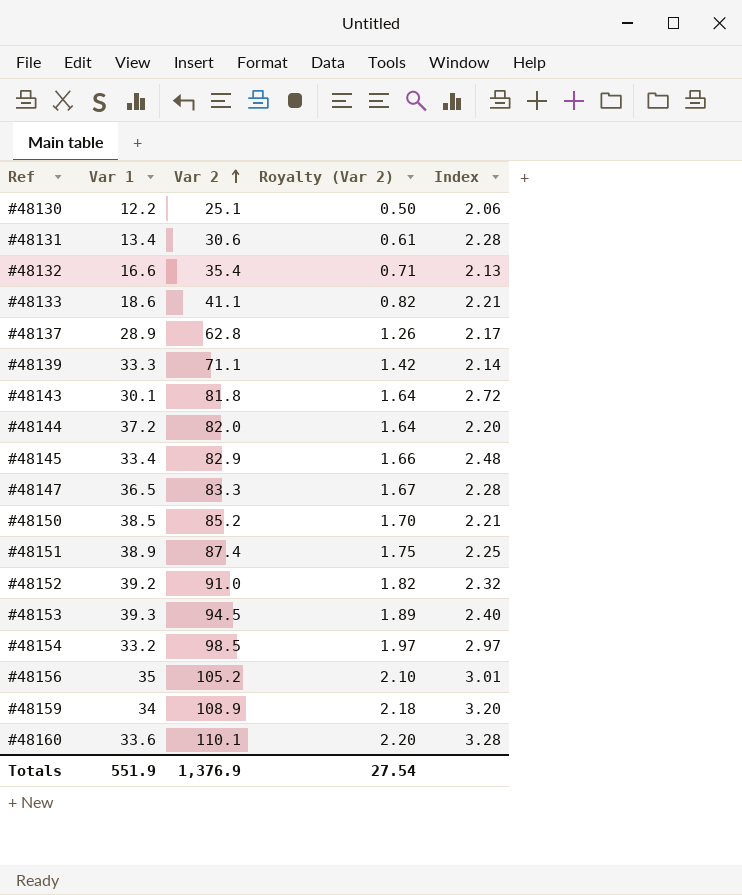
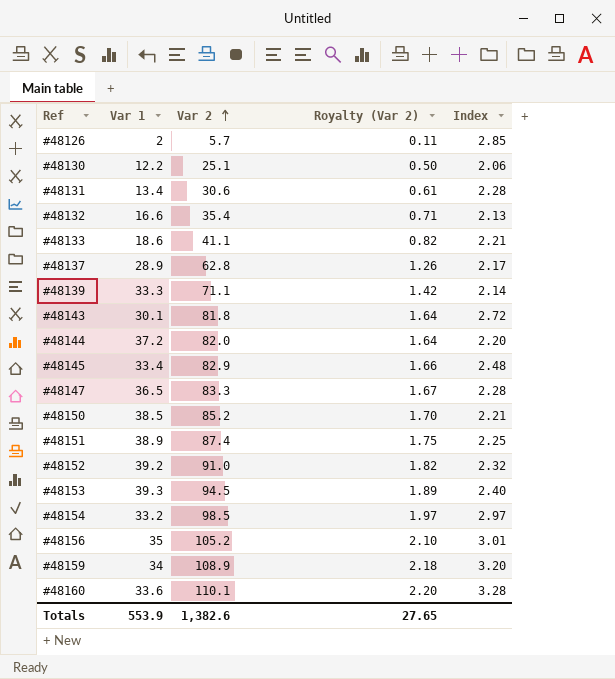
row #48126: none -> 2 | 5.7 | 0.11 | 2.85
Totals | Var 1: 551.9 -> 553.9
Totals | Var 2: 1,376.9 -> 1,382.6
Totals | Royalty (Var 2): 27.54 -> 27.65

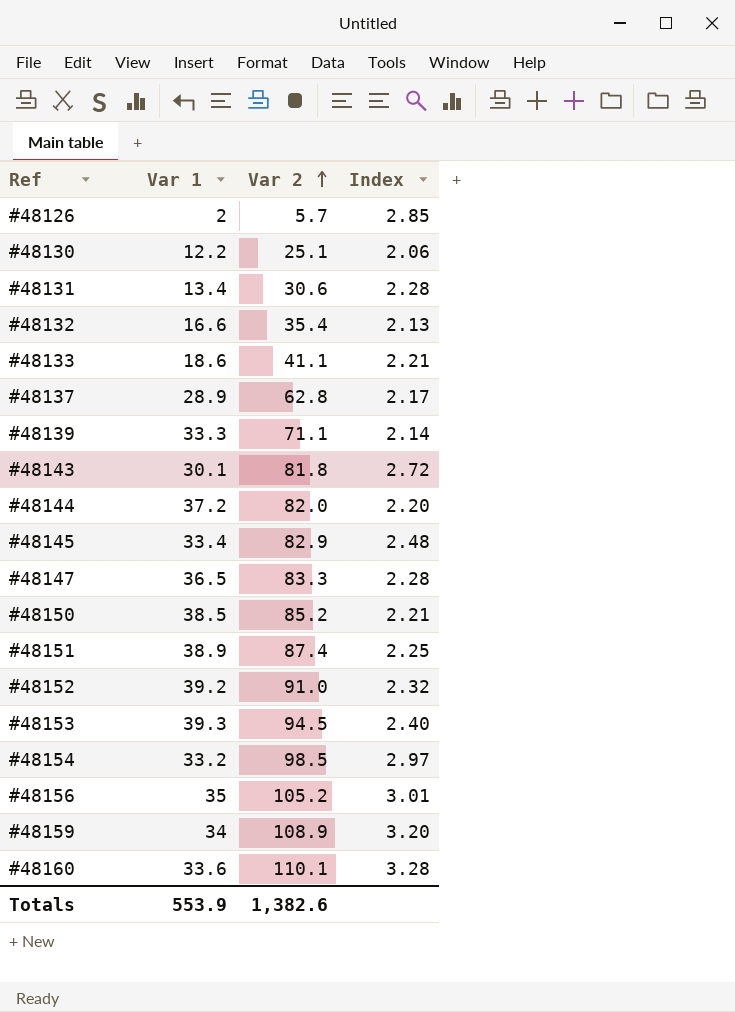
column Royalty (Var 2) | formula: [Var 2] * 0.02 -> none

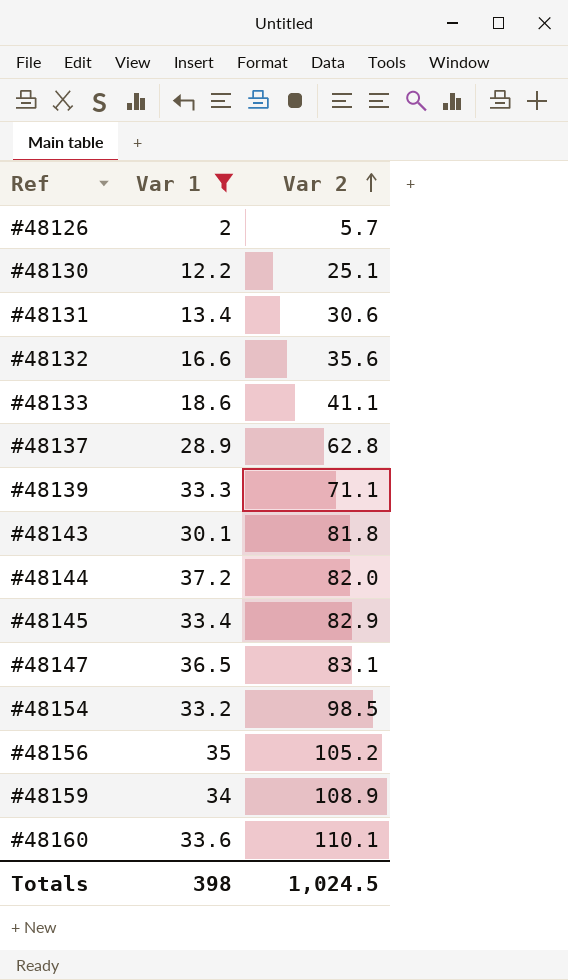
filter: none -> Var 1 <= 37.2
column Index | formula: [Var 2] / [Var 1] -> none
#48132 | Var 2: 35.4 -> 35.6
#48147 | Var 2: 83.3 -> 83.1
Totals | Var 1: 553.9 -> 398
Totals | Var 2: 1,382.6 -> 1,024.5

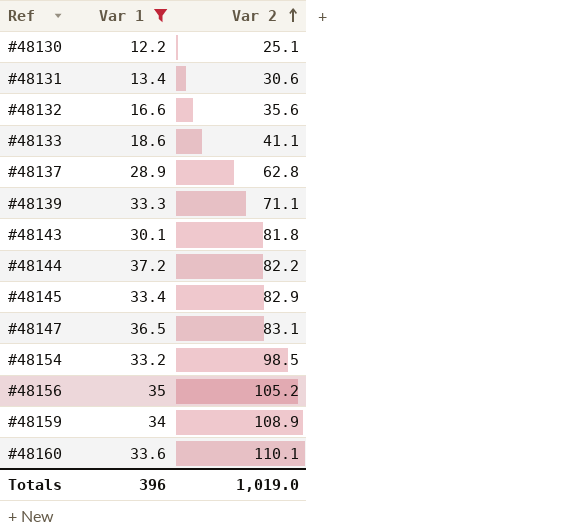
row #48126: 2 | 5.7 -> none
#48144 | Var 2: 82.0 -> 82.2
Totals | Var 1: 398 -> 396
Totals | Var 2: 1,024.5 -> 1,019.0

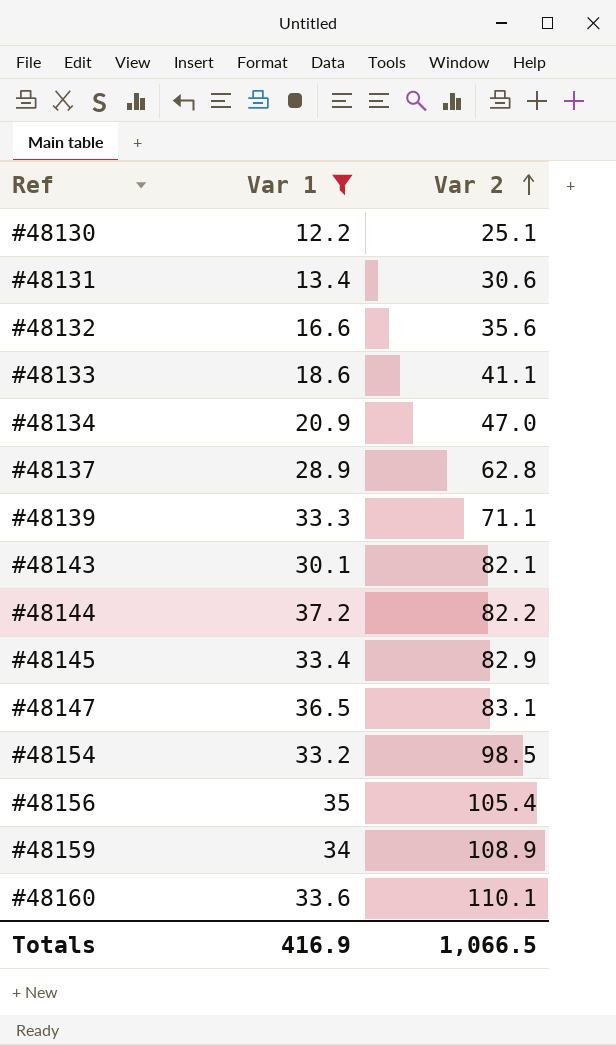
row #48134: none -> 20.9 | 47.0
#48143 | Var 2: 81.8 -> 82.1
#48156 | Var 2: 105.2 -> 105.4
Totals | Var 1: 396 -> 416.9
Totals | Var 2: 1,019.0 -> 1,066.5

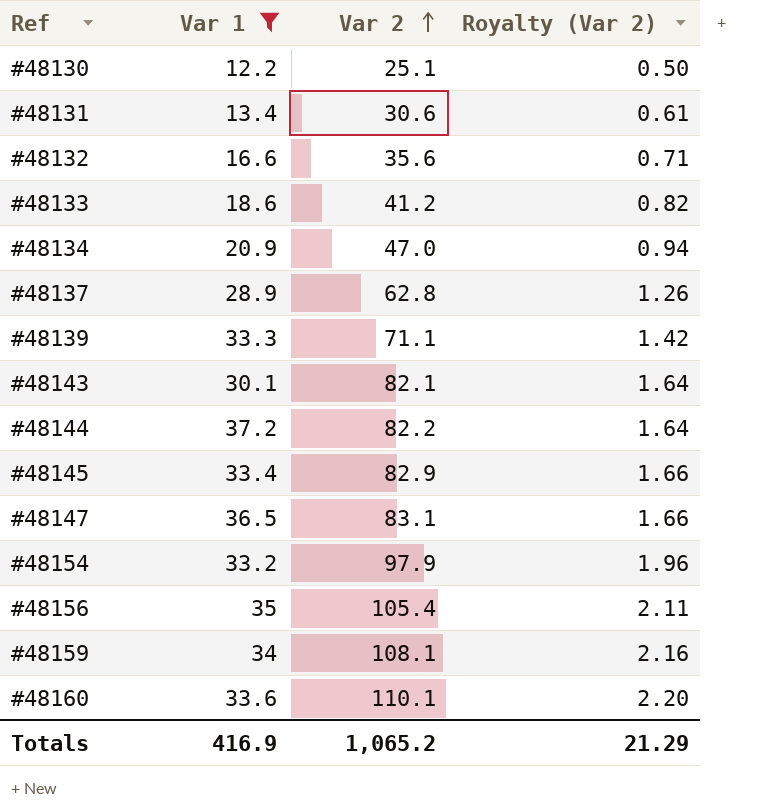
column Royalty (Var 2) | formula: none -> [Var 2] * 0.02
#48133 | Var 2: 41.1 -> 41.2
#48154 | Var 2: 98.5 -> 97.9
#48159 | Var 2: 108.9 -> 108.1
Totals | Var 2: 1,066.5 -> 1,065.2

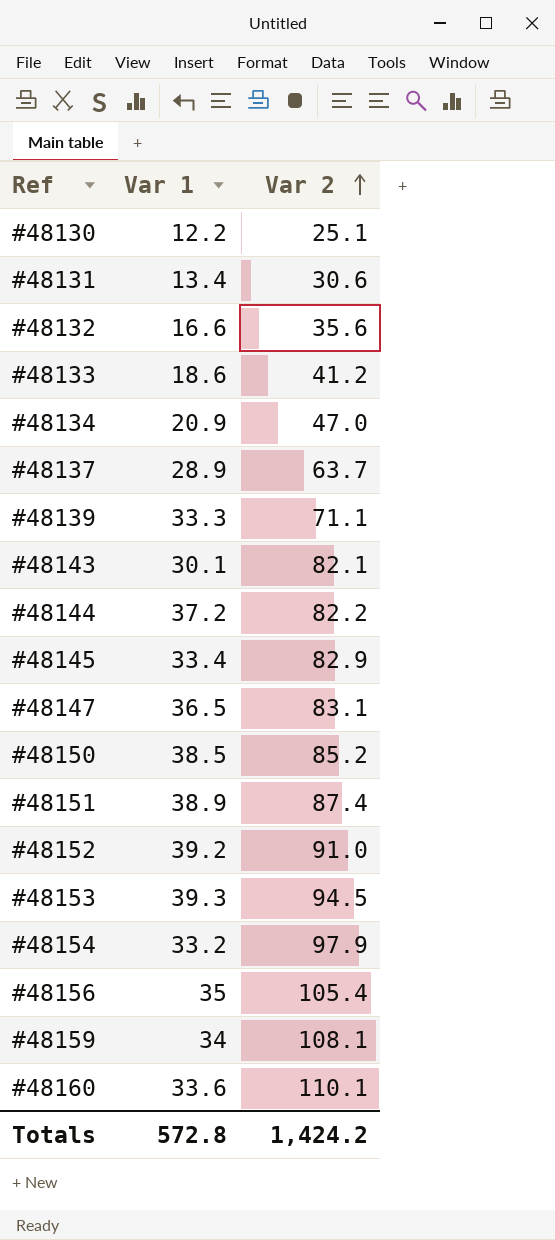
filter: Var 1 <= 37.2 -> none
column Royalty (Var 2) | formula: [Var 2] * 0.02 -> none
#48137 | Var 2: 62.8 -> 63.7
Totals | Var 1: 416.9 -> 572.8
Totals | Var 2: 1,065.2 -> 1,424.2

